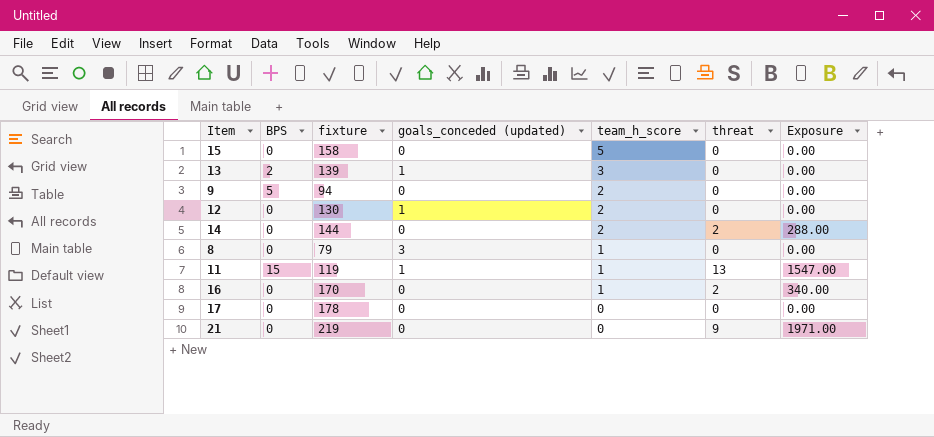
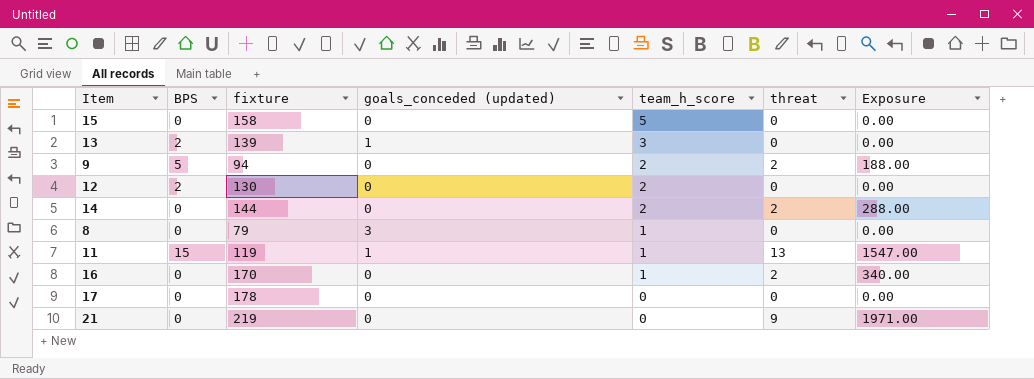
9 | threat: 0 -> 2
9 | Exposure: 0.00 -> 188.00
12 | BPS: 0 -> 2
12 | goals_conceded (updated): 1 -> 0

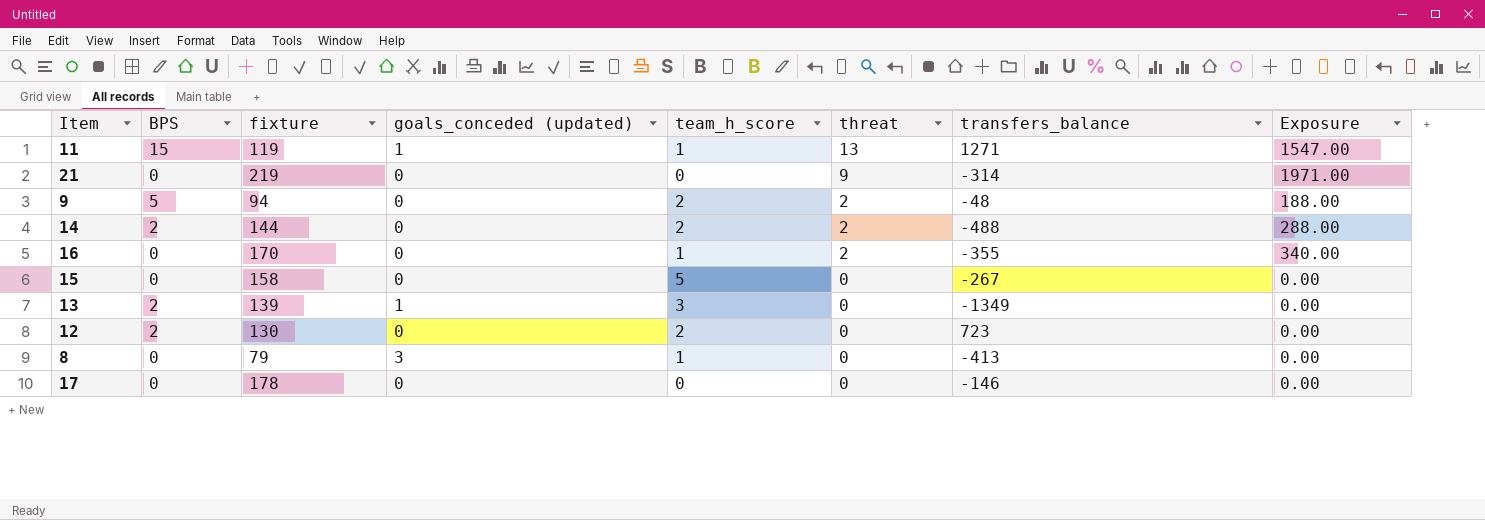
row order: team_h_score descending -> threat descending
column transfers_balance | position: none -> 7
14 | BPS: 0 -> 2

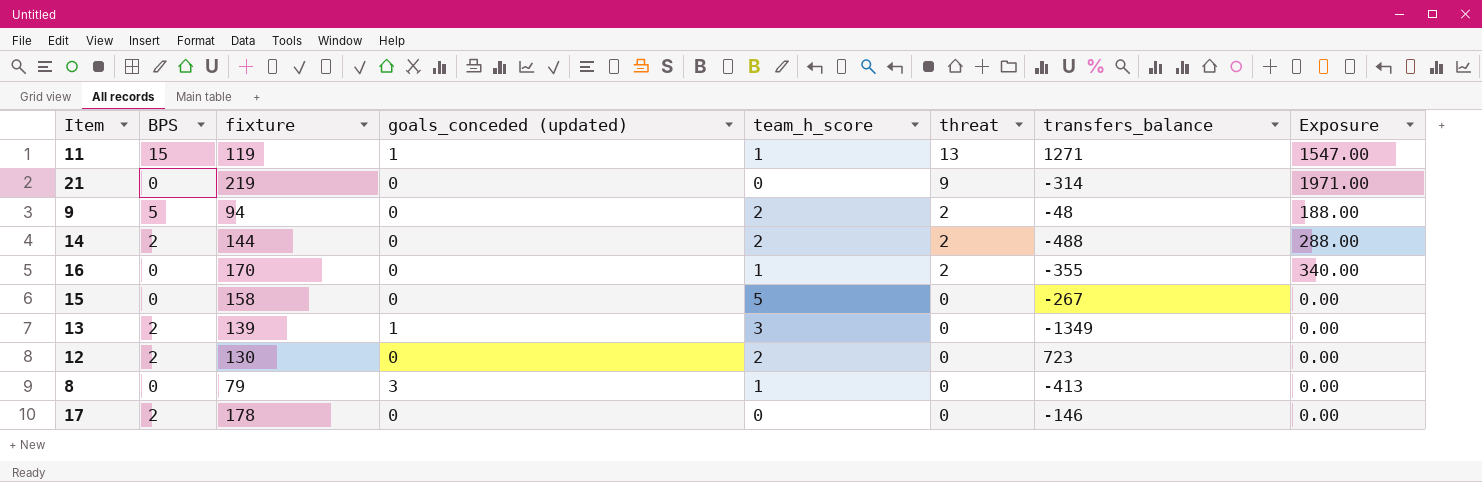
17 | BPS: 0 -> 2

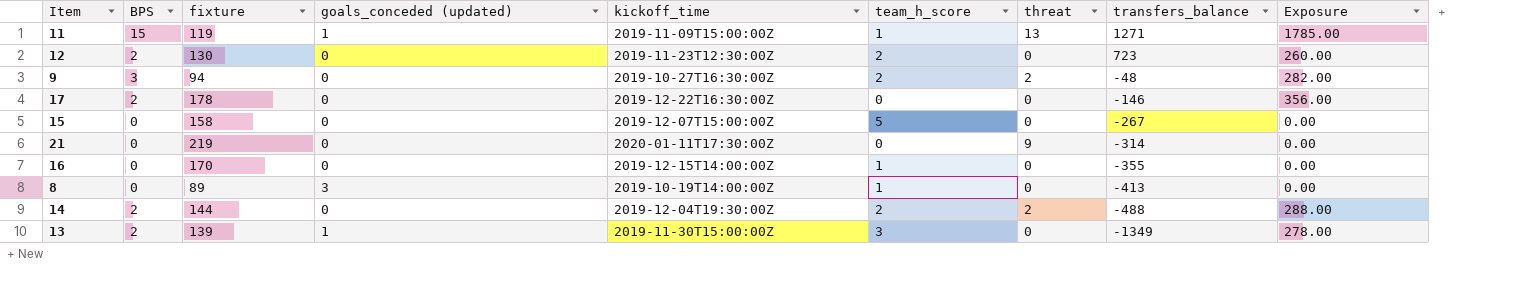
row order: threat descending -> transfers_balance descending
column kickoff_time | position: none -> 5
column Exposure | formula: [fixture] * [threat] -> [BPS] * [fixture]
9 | BPS: 5 -> 3
16 | threat: 2 -> 0
8 | fixture: 79 -> 89

